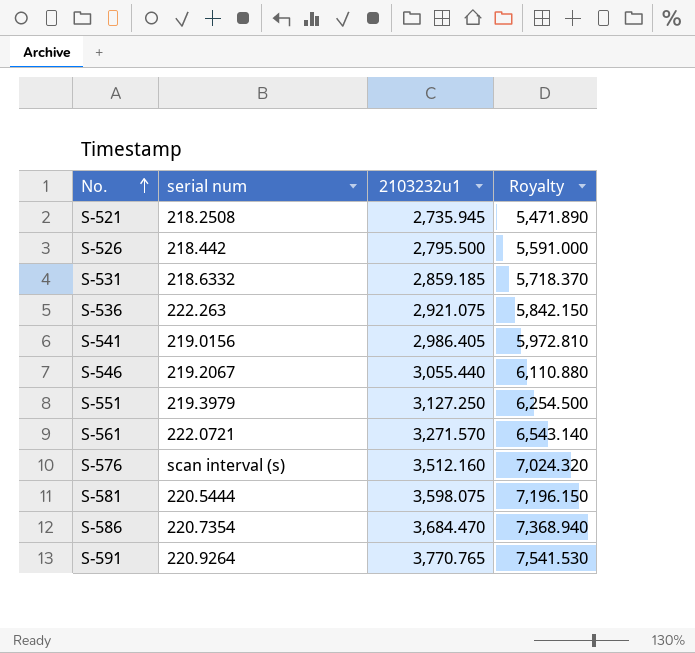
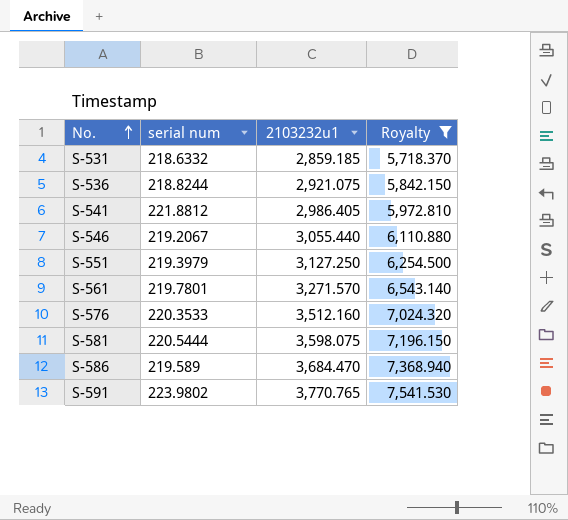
filter: none -> Royalty >= 5,718.370
S-536 | serial num: 222.263 -> 218.8244
S-541 | serial num: 219.0156 -> 221.8812
S-561 | serial num: 222.0721 -> 219.7801
S-576 | serial num: scan interval (s) -> 220.3533
S-586 | serial num: 220.7354 -> 219.589
S-591 | serial num: 220.9264 -> 223.9802

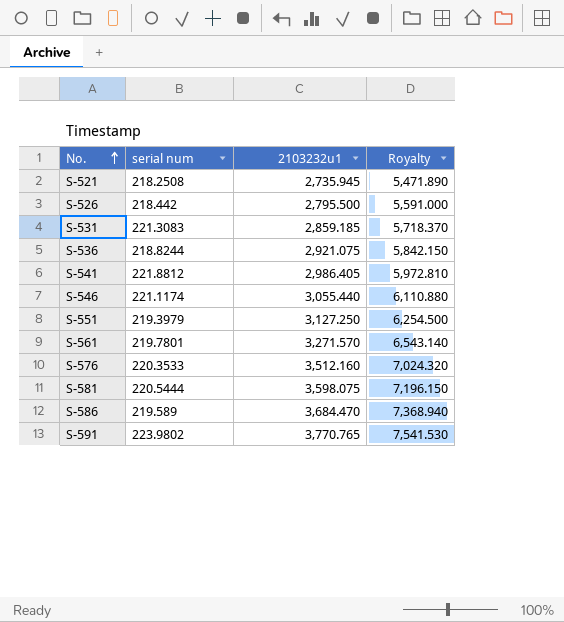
filter: Royalty >= 5,718.370 -> none
S-531 | serial num: 218.6332 -> 221.3083
S-546 | serial num: 219.2067 -> 221.1174

